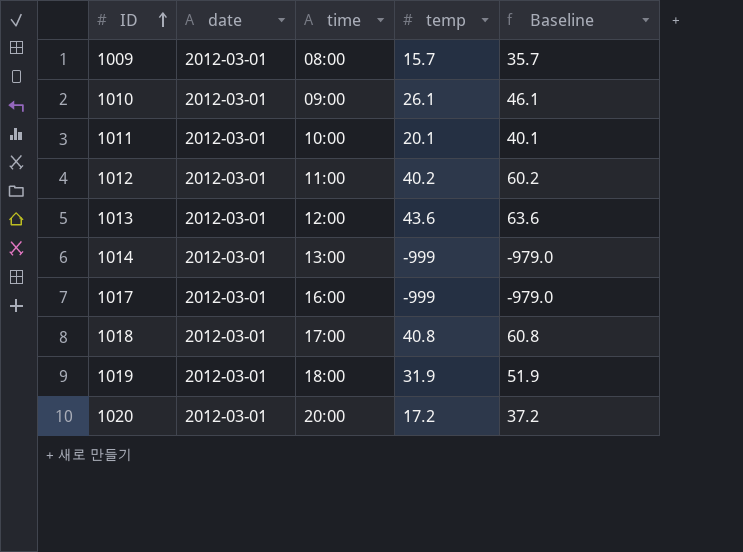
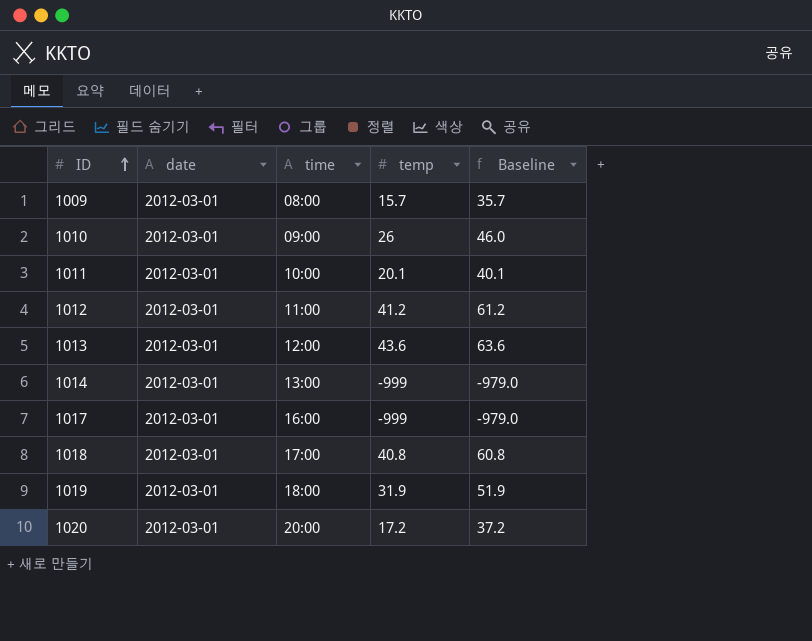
1010 | temp: 26.1 -> 26
1010 | Baseline: 46.1 -> 46.0
1012 | temp: 40.2 -> 41.2
1012 | Baseline: 60.2 -> 61.2

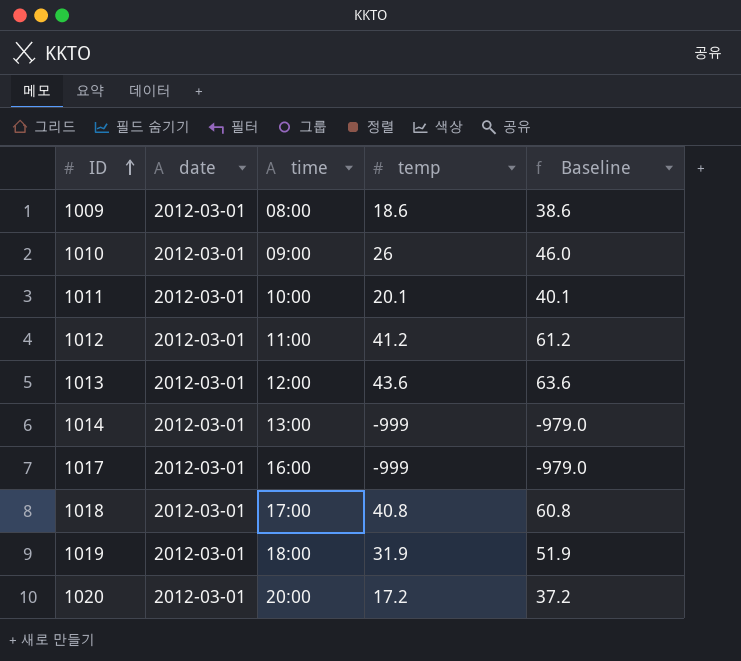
1009 | temp: 15.7 -> 18.6
1009 | Baseline: 35.7 -> 38.6

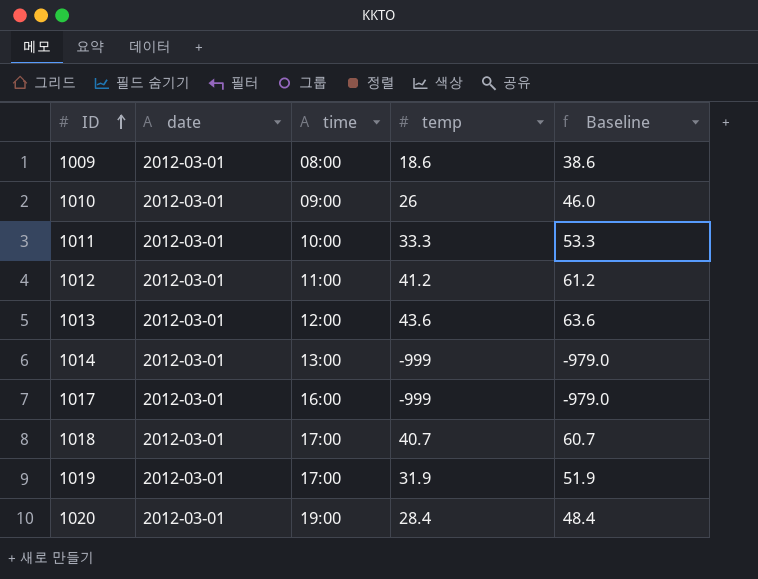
1011 | temp: 20.1 -> 33.3
1011 | Baseline: 40.1 -> 53.3
1018 | temp: 40.8 -> 40.7
1018 | Baseline: 60.8 -> 60.7
1019 | time: 18:00 -> 17:00
1020 | time: 20:00 -> 19:00
1020 | temp: 17.2 -> 28.4
1020 | Baseline: 37.2 -> 48.4

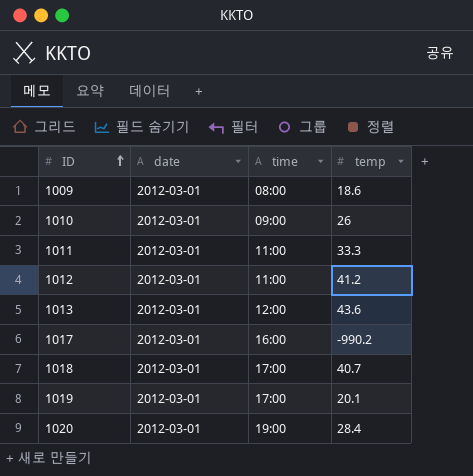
column Baseline | formula: [temp] + 20 -> none
row 1014: 2012-03-01 | 13:00 | -999 | -979.0 -> none
1011 | time: 10:00 -> 11:00
1017 | temp: -999 -> -990.2
1019 | temp: 31.9 -> 20.1

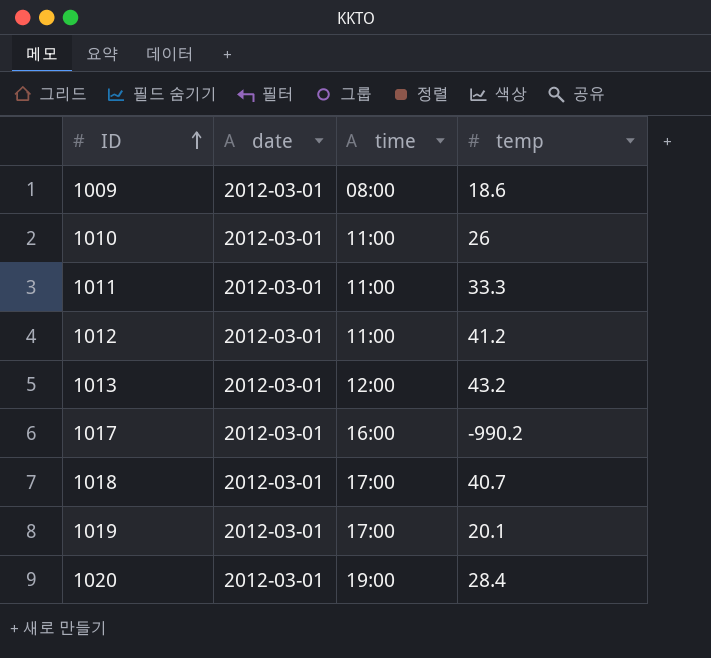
1010 | time: 09:00 -> 11:00
1013 | temp: 43.6 -> 43.2

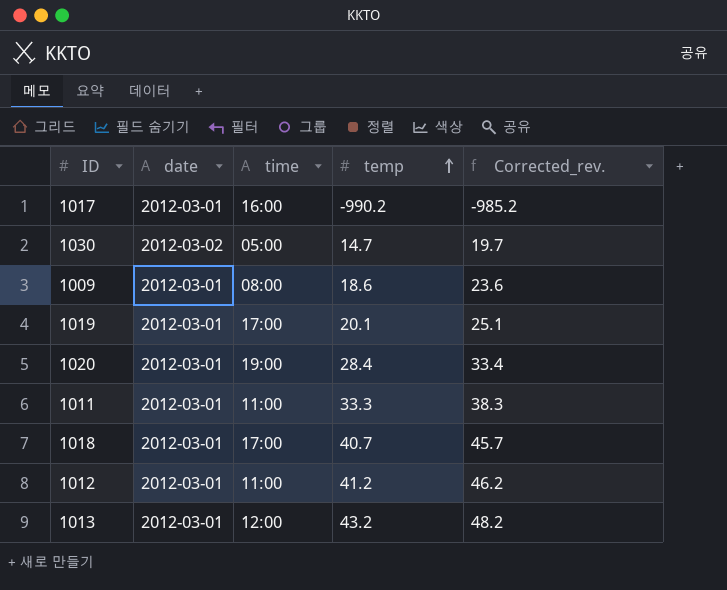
row order: ID ascending -> temp ascending
column Corrected_rev. | formula: none -> [temp] + 5
row 1010: 2012-03-01 | 11:00 | 26 -> none
row 1030: none -> 2012-03-02 | 05:00 | 14.7 | 19.7

